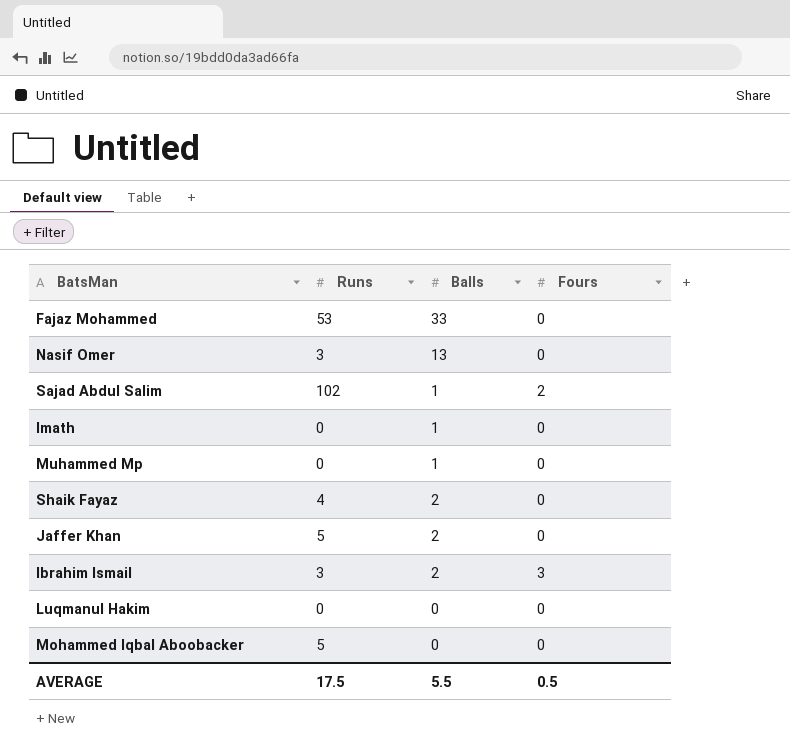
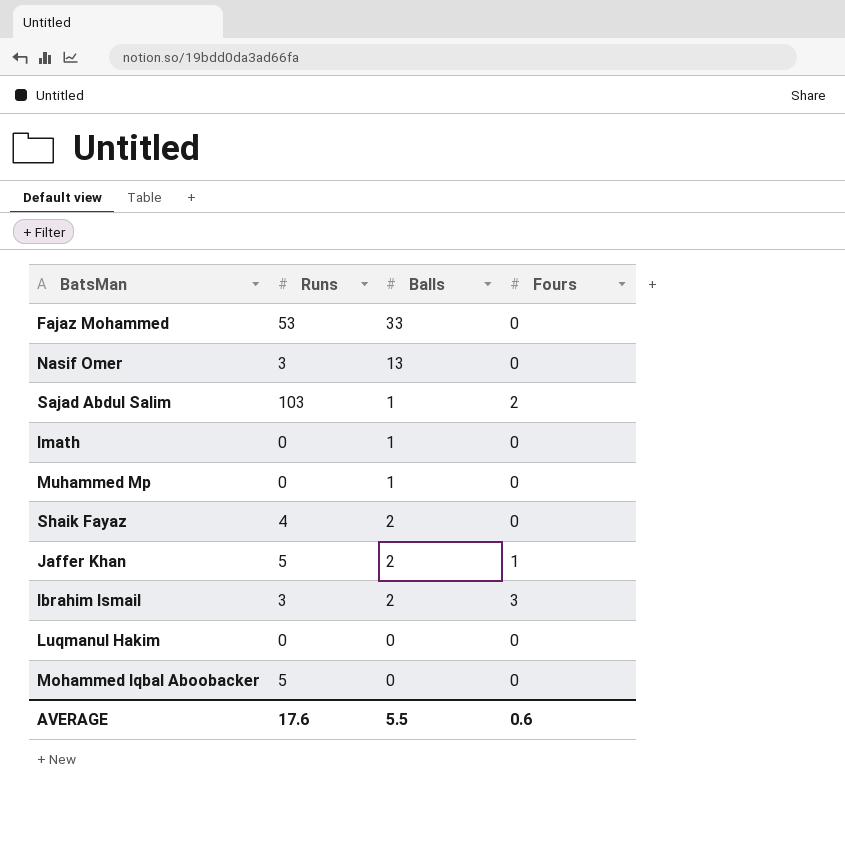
Sajad Abdul Salim | Runs: 102 -> 103
Jaffer Khan | Fours: 0 -> 1
AVERAGE | Runs: 17.5 -> 17.6
AVERAGE | Fours: 0.5 -> 0.6

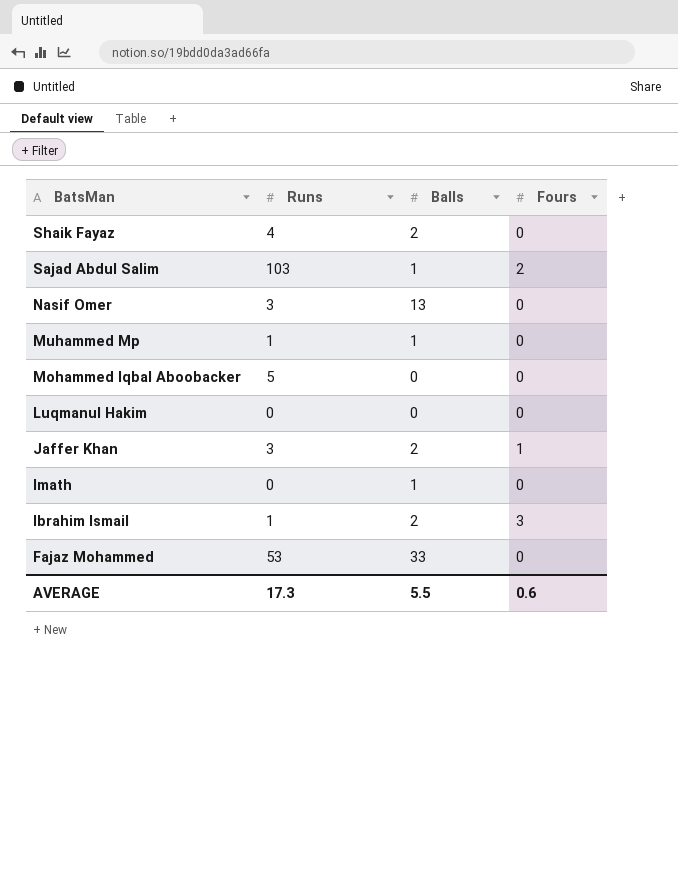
row order: none -> BatsMan descending
Muhammed Mp | Runs: 0 -> 1
Jaffer Khan | Runs: 5 -> 3
Ibrahim Ismail | Runs: 3 -> 1
AVERAGE | Runs: 17.6 -> 17.3

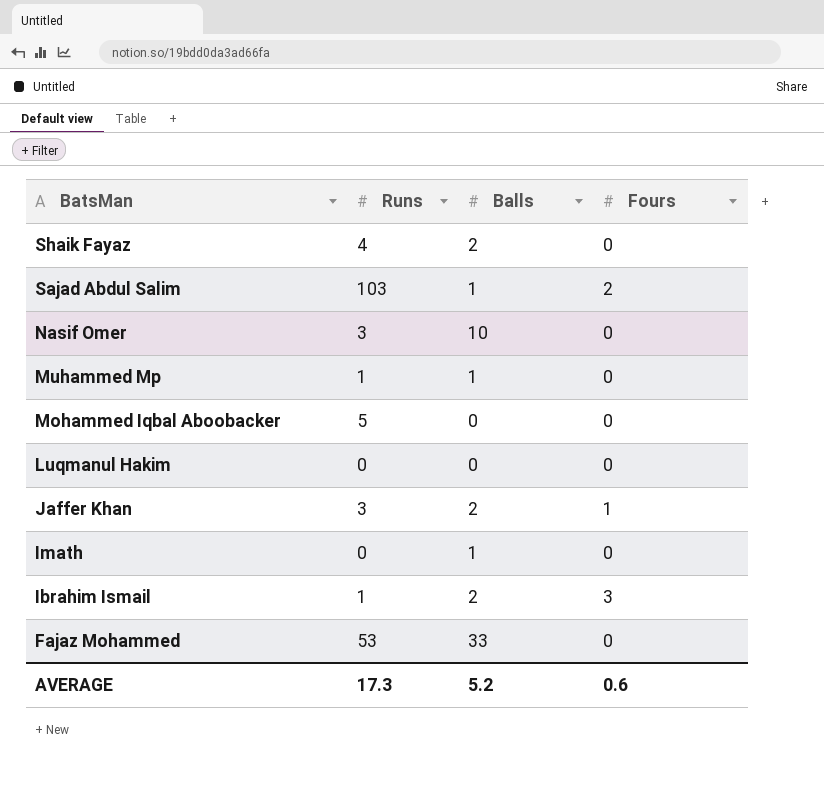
Nasif Omer | Balls: 13 -> 10
AVERAGE | Balls: 5.5 -> 5.2

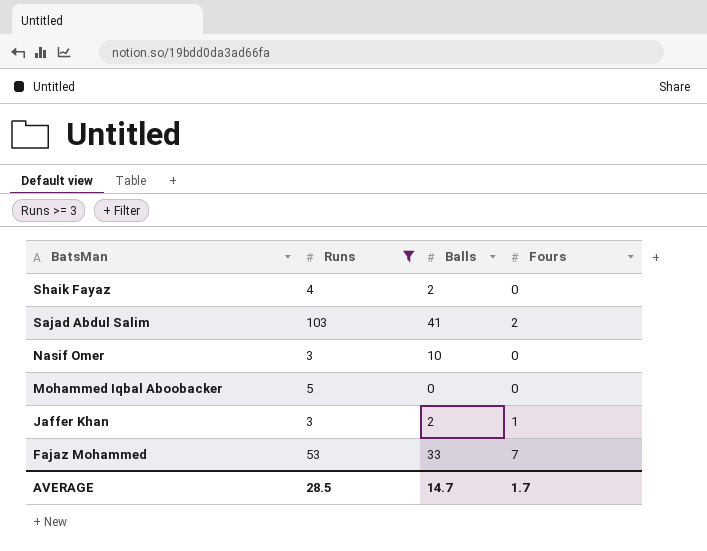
filter: none -> Runs >= 3
Sajad Abdul Salim | Balls: 1 -> 41
Fajaz Mohammed | Fours: 0 -> 7
AVERAGE | Runs: 17.3 -> 28.5
AVERAGE | Balls: 5.2 -> 14.7
AVERAGE | Fours: 0.6 -> 1.7

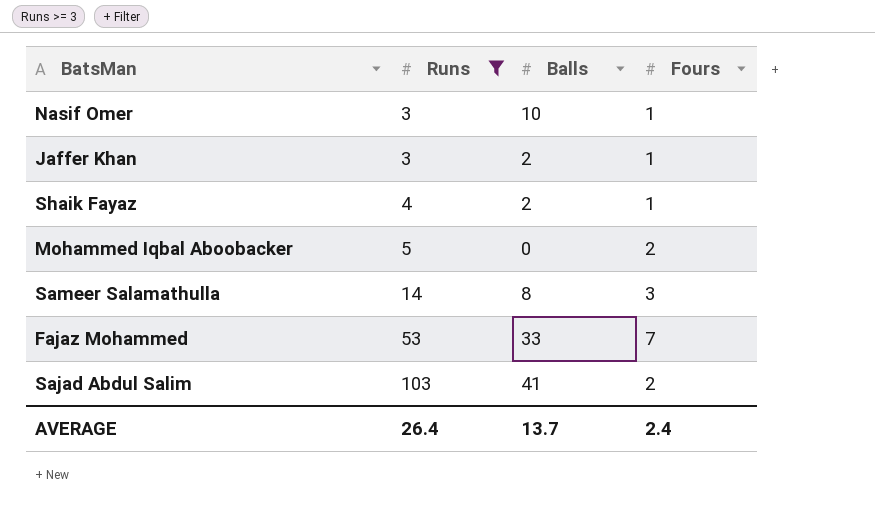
row order: BatsMan descending -> Runs ascending
Nasif Omer | Fours: 0 -> 1
Shaik Fayaz | Fours: 0 -> 1
Mohammed Iqbal Aboobacker | Fours: 0 -> 2
row Sameer Salamathulla: none -> 14 | 8 | 3
AVERAGE | Runs: 28.5 -> 26.4
AVERAGE | Balls: 14.7 -> 13.7
AVERAGE | Fours: 1.7 -> 2.4

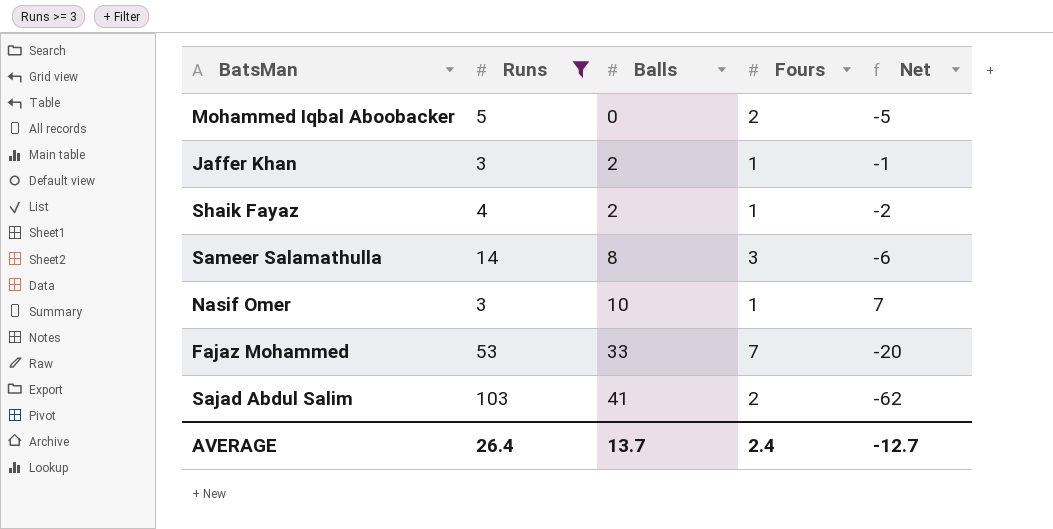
row order: Runs ascending -> Balls ascending
column Net | formula: none -> [Balls] - [Runs]

